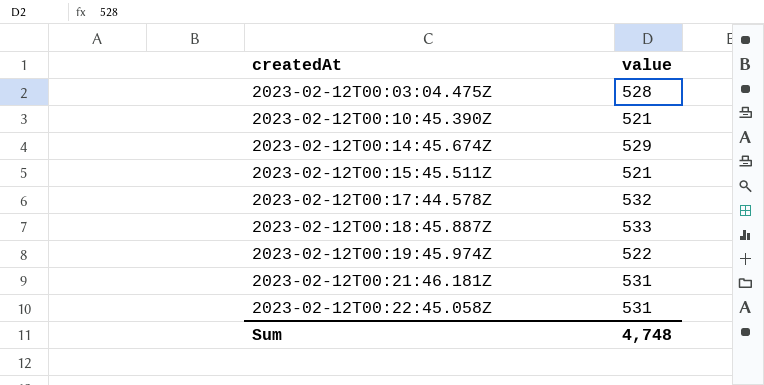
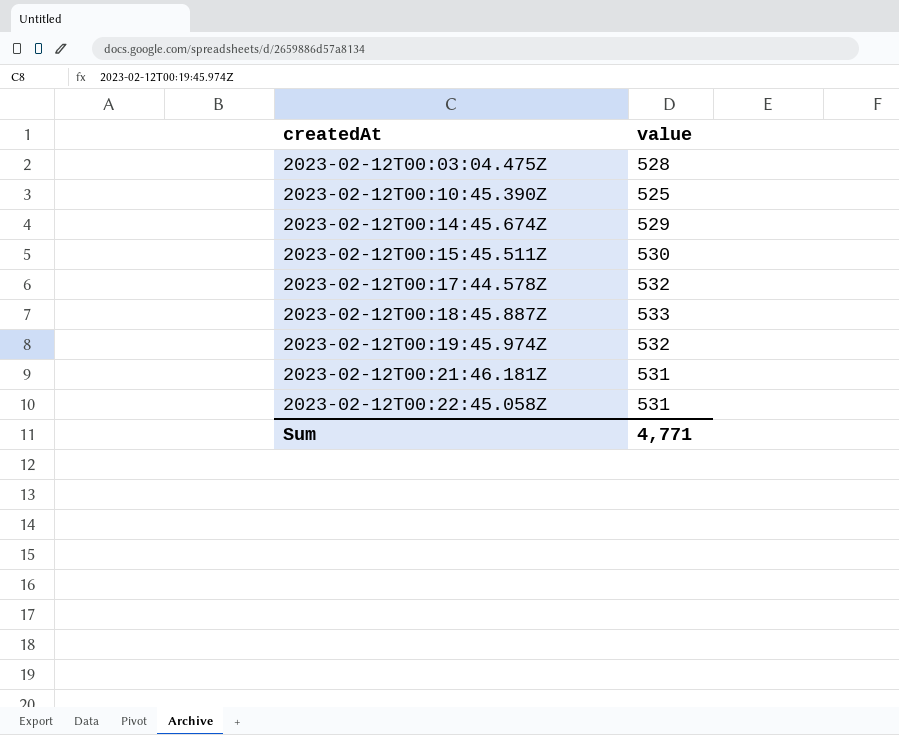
2023-02-12T00:10:45.390Z | value: 521 -> 525
2023-02-12T00:15:45.511Z | value: 521 -> 530
2023-02-12T00:19:45.974Z | value: 522 -> 532
Sum | value: 4,748 -> 4,771

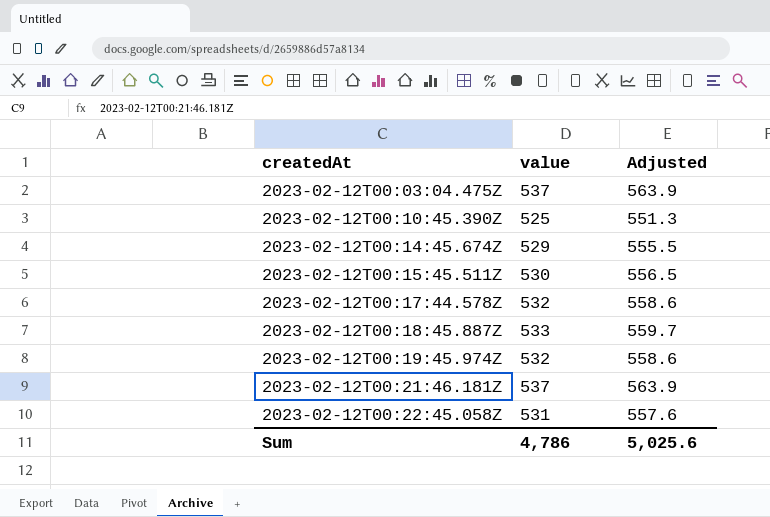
column Adjusted | formula: none -> [value] * 1.05
2023-02-12T00:03:04.475Z | value: 528 -> 537
2023-02-12T00:21:46.181Z | value: 531 -> 537
Sum | value: 4,771 -> 4,786

